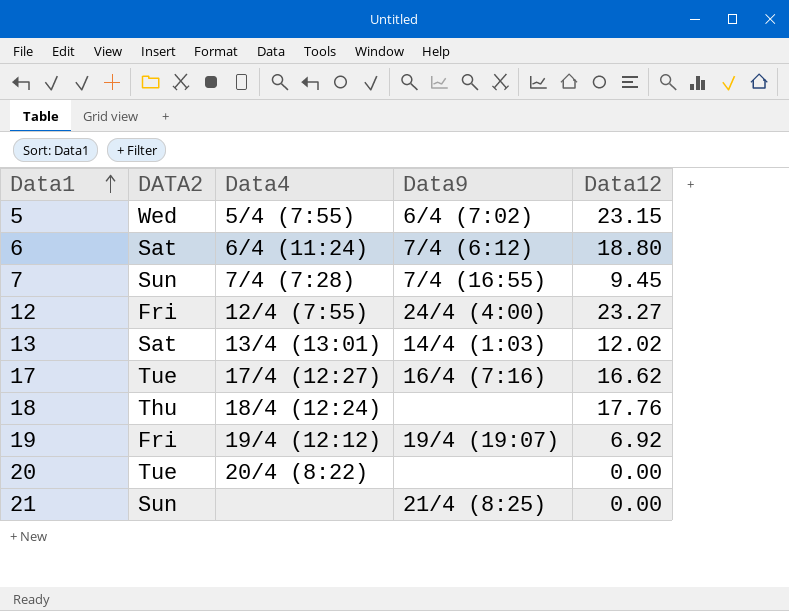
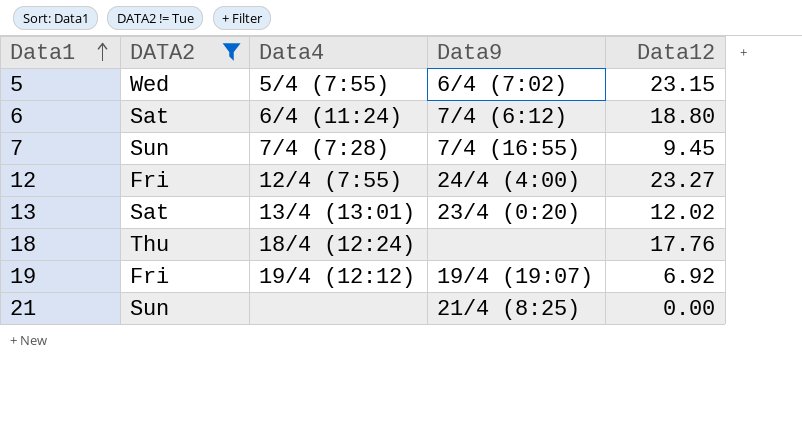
filter: none -> DATA2 != Tue
13 | Data9: 14/4 (1:03) -> 23/4 (0:20)

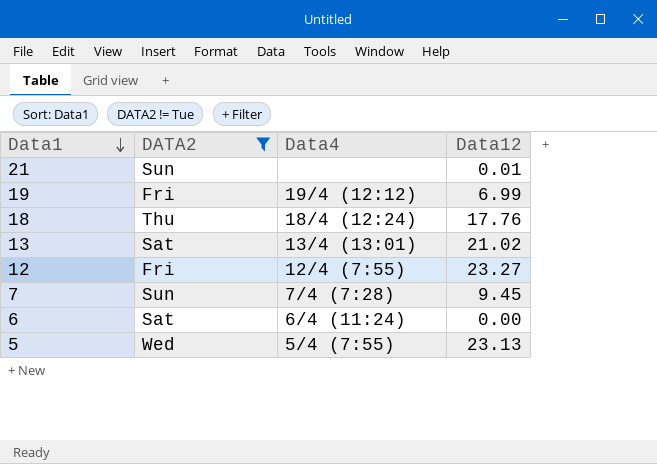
row order: Data1 ascending -> Data1 descending
column Data9 | position: 4 -> none
21 | Data12: 0.00 -> 0.01
19 | Data12: 6.92 -> 6.99
13 | Data12: 12.02 -> 21.02
6 | Data12: 18.80 -> 0.00
5 | Data12: 23.15 -> 23.13

